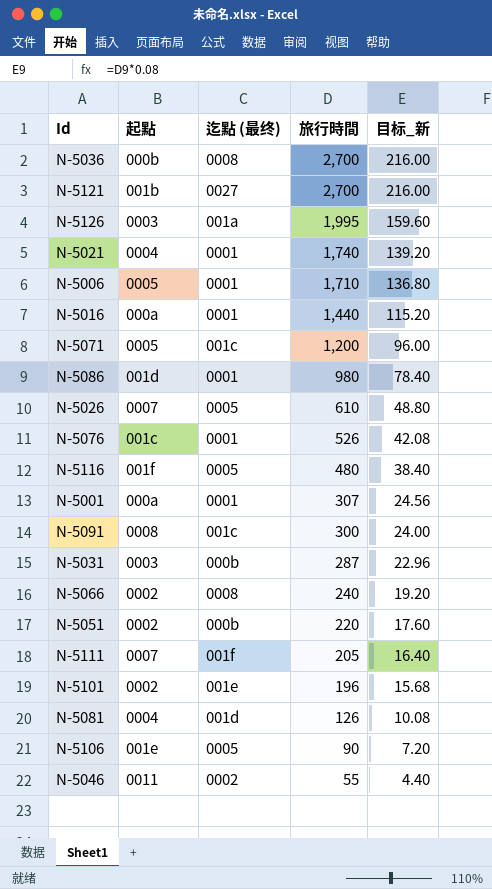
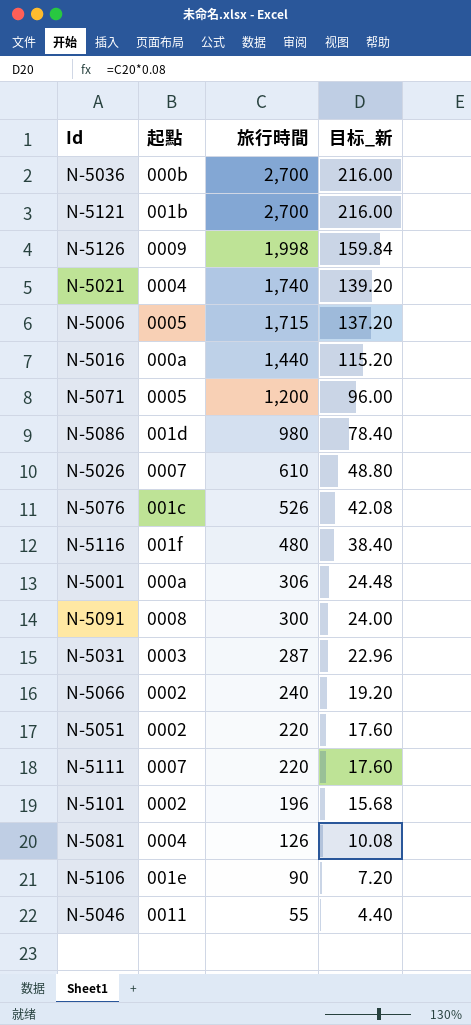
column 迄點 (最终) | position: 3 -> none
N-5126 | 起點: 0003 -> 0009
N-5126 | 旅行時間: 1,995 -> 1,998
N-5126 | 目标_新: 159.60 -> 159.84
N-5006 | 旅行時間: 1,710 -> 1,715
N-5006 | 目标_新: 136.80 -> 137.20
N-5001 | 旅行時間: 307 -> 306
N-5001 | 目标_新: 24.56 -> 24.48
N-5111 | 旅行時間: 205 -> 220
N-5111 | 目标_新: 16.40 -> 17.60

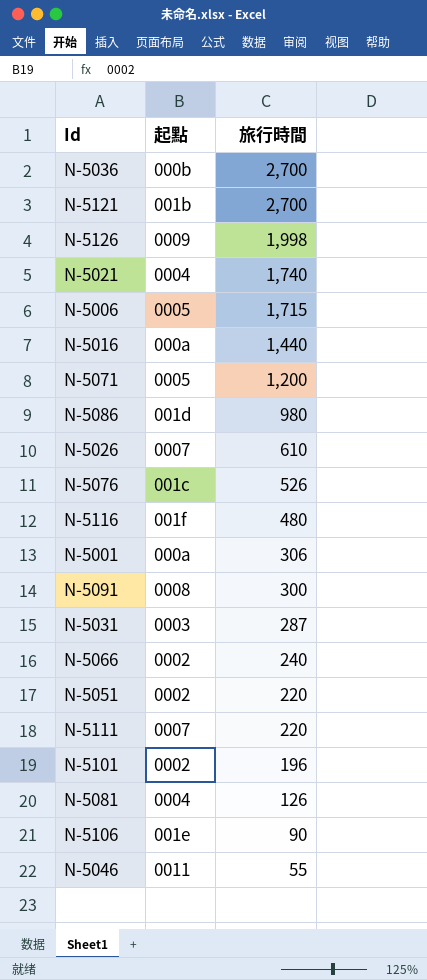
column 目标_新 | formula: [旅行時間] * 0.08 -> none

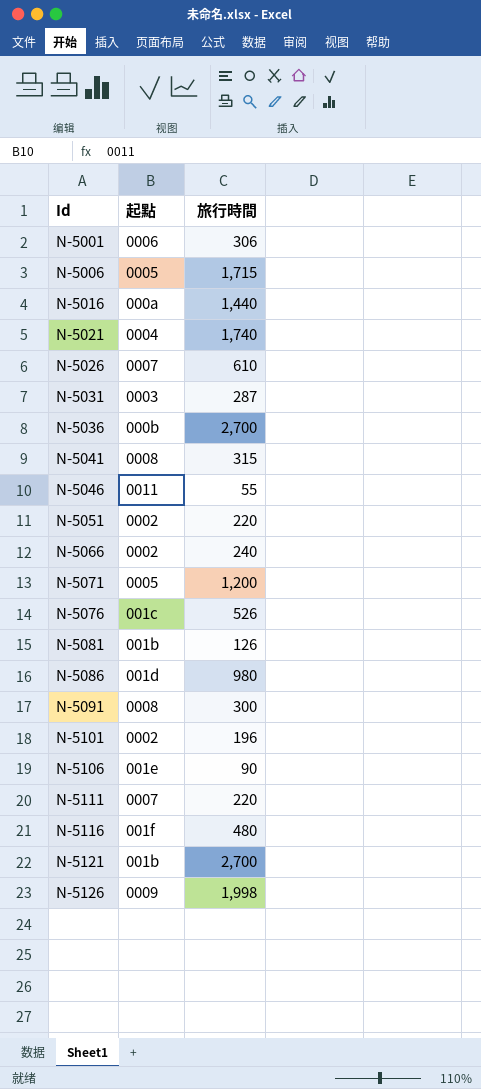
row order: 旅行時間 descending -> Id ascending
N-5001 | 起點: 000a -> 0006
row N-5041: none -> 0008 | 315
N-5081 | 起點: 0004 -> 001b

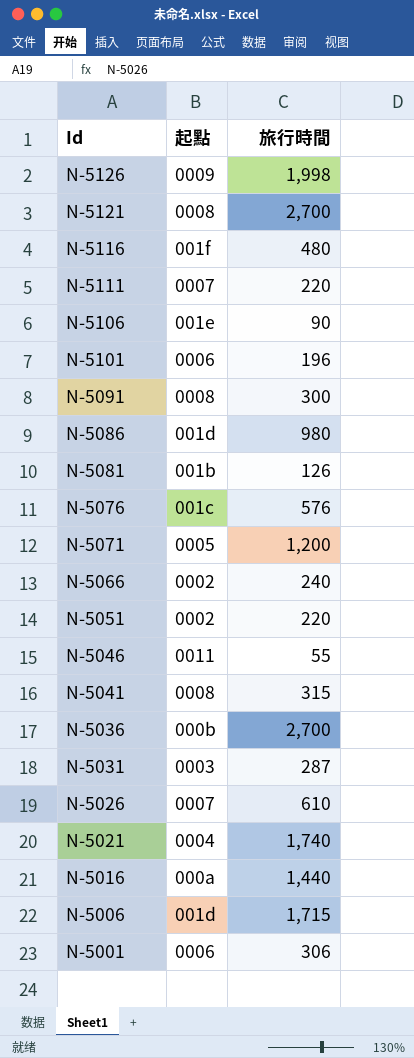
row order: Id ascending -> Id descending
N-5121 | 起點: 001b -> 0008
N-5101 | 起點: 0002 -> 0006
N-5076 | 旅行時間: 526 -> 576
N-5006 | 起點: 0005 -> 001d

